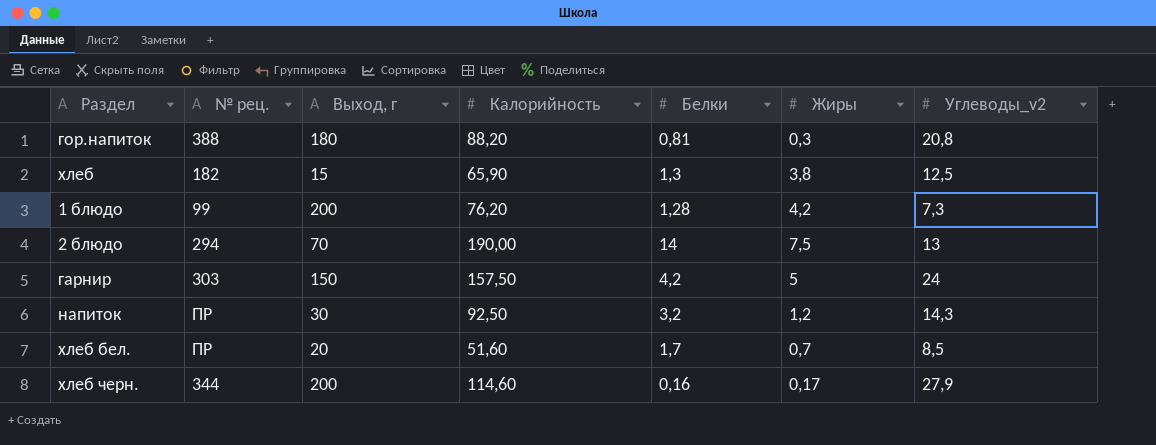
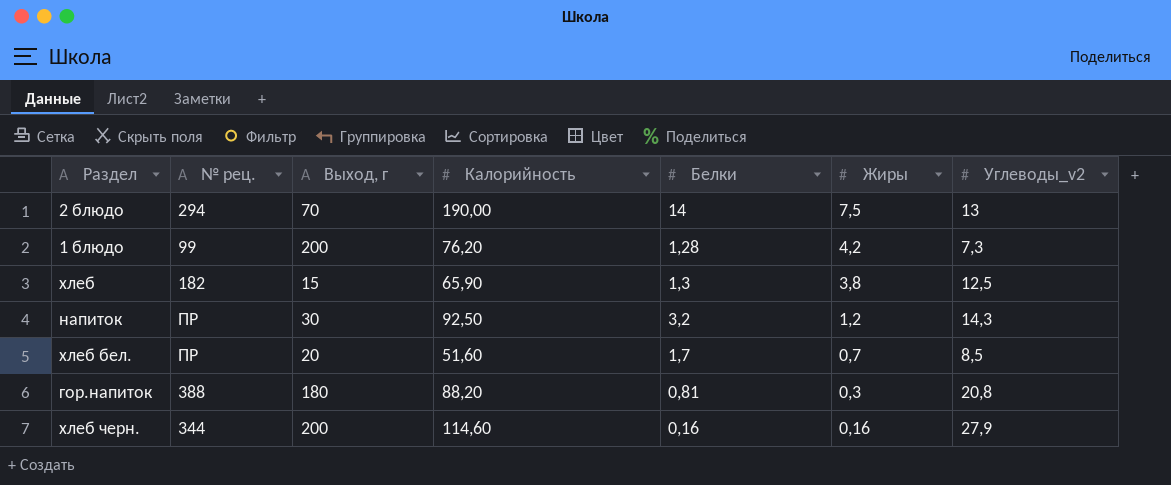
row order: none -> Жиры descending
row гарнир: 303 | 150 | 157,50 | 4,2 | 5 | 24 -> none
хлеб черн. | Жиры: 0,17 -> 0,16

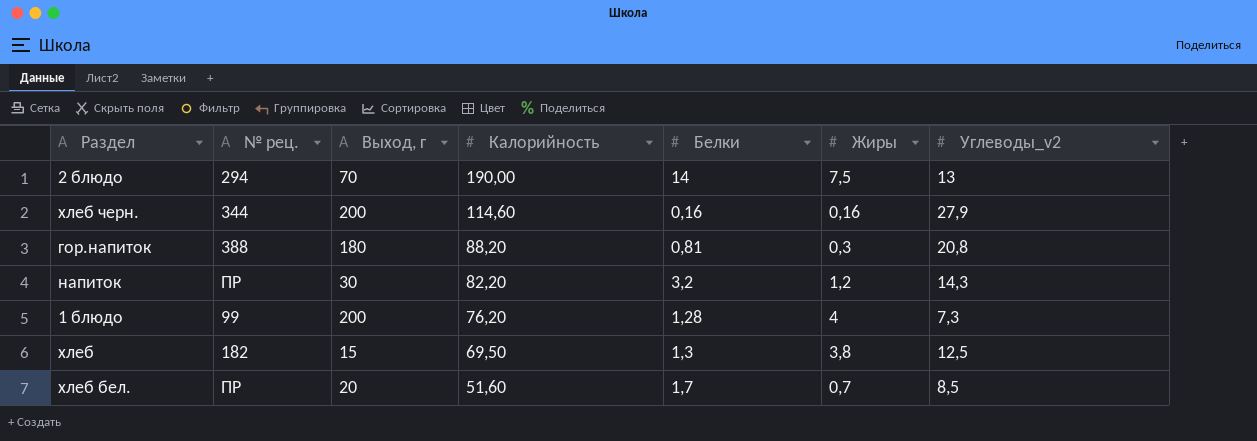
row order: Жиры descending -> Калорийность descending
напиток | Калорийность: 92,50 -> 82,20
1 блюдо | Жиры: 4,2 -> 4
хлеб | Калорийность: 65,90 -> 69,50

